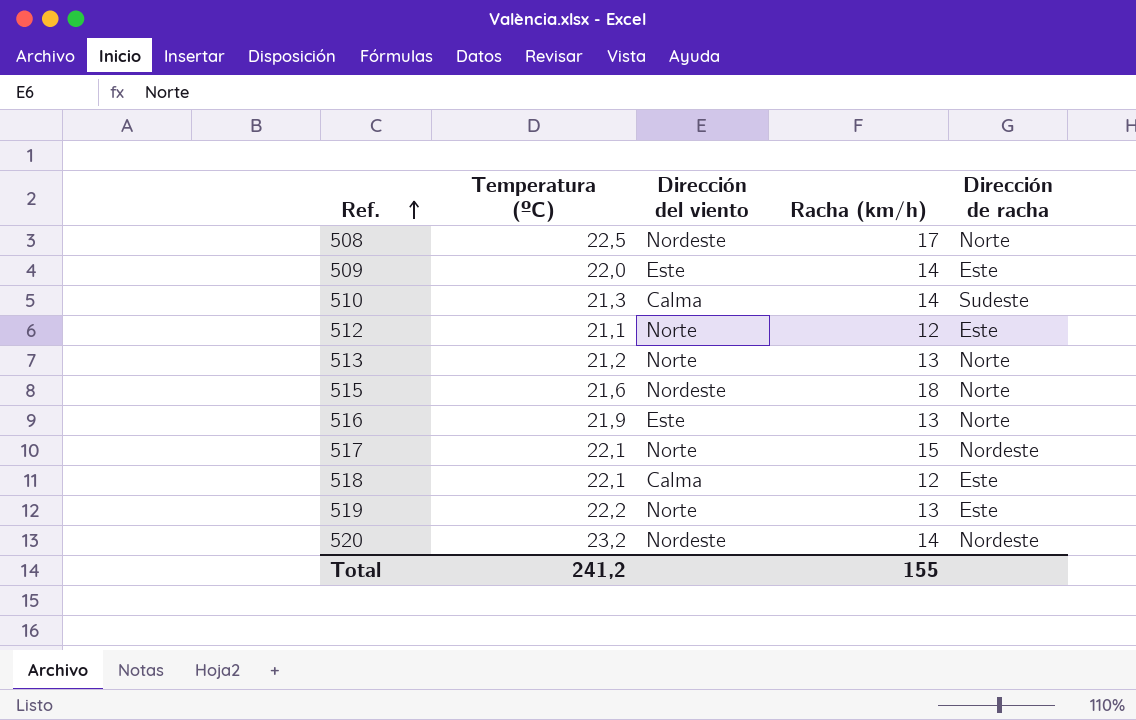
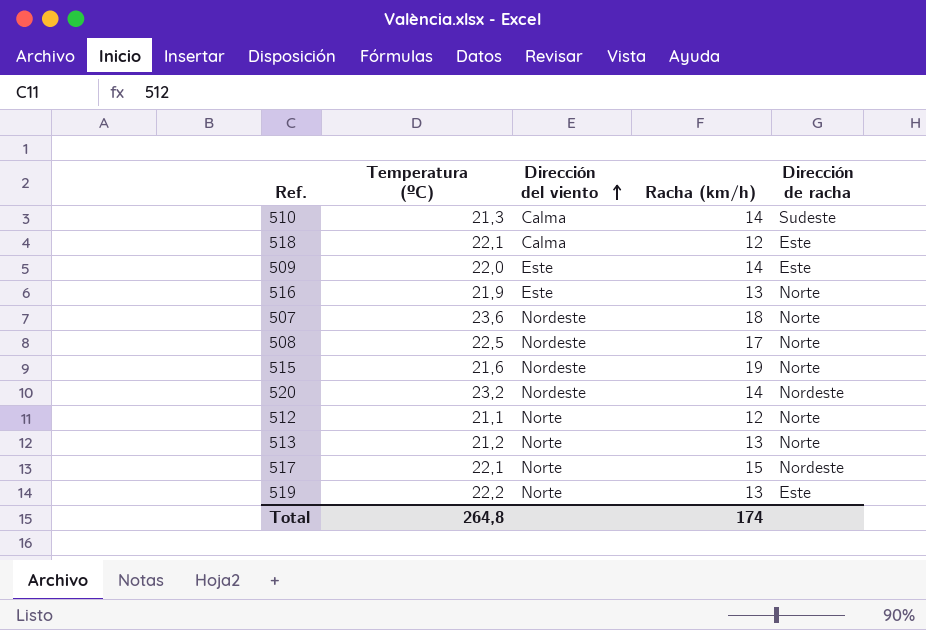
row order: Ref. ascending -> Dirección del viento ascending
row 507: none -> 23,6 | Nordeste | 18 | Norte
515 | Racha (km/h): 18 -> 19
512 | Dirección de racha: Este -> Norte
Total | Temperatura (ºC): 241,2 -> 264,8
Total | Racha (km/h): 155 -> 174

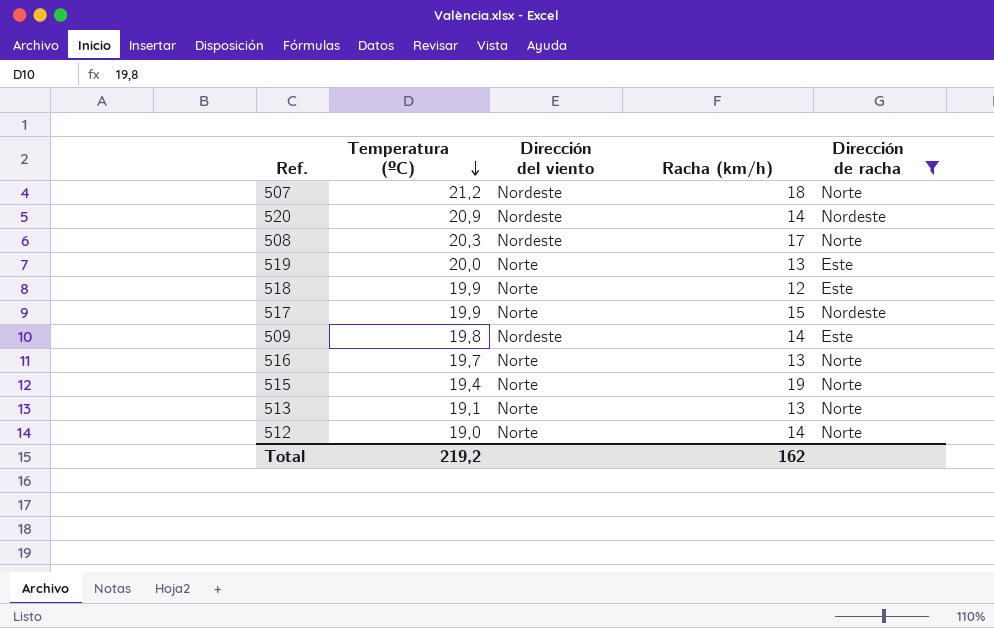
filter: none -> Dirección de racha != Sudeste
row order: Dirección del viento ascending -> Temperatura (ºC) descending
507 | Temperatura (ºC): 23,6 -> 21,2
520 | Temperatura (ºC): 23,2 -> 20,9
508 | Temperatura (ºC): 22,5 -> 20,3
519 | Temperatura (ºC): 22,2 -> 20,0
518 | Temperatura (ºC): 22,1 -> 19,9
518 | Dirección del viento: Calma -> Norte
517 | Temperatura (ºC): 22,1 -> 19,9
509 | Temperatura (ºC): 22,0 -> 19,8
509 | Dirección del viento: Este -> Nordeste
516 | Temperatura (ºC): 21,9 -> 19,7
516 | Dirección del viento: Este -> Norte
515 | Temperatura (ºC): 21,6 -> 19,4
515 | Dirección del viento: Nordeste -> Norte
513 | Temperatura (ºC): 21,2 -> 19,1
512 | Temperatura (ºC): 21,1 -> 19,0
512 | Racha (km/h): 12 -> 14
Total | Temperatura (ºC): 264,8 -> 219,2
Total | Racha (km/h): 174 -> 162

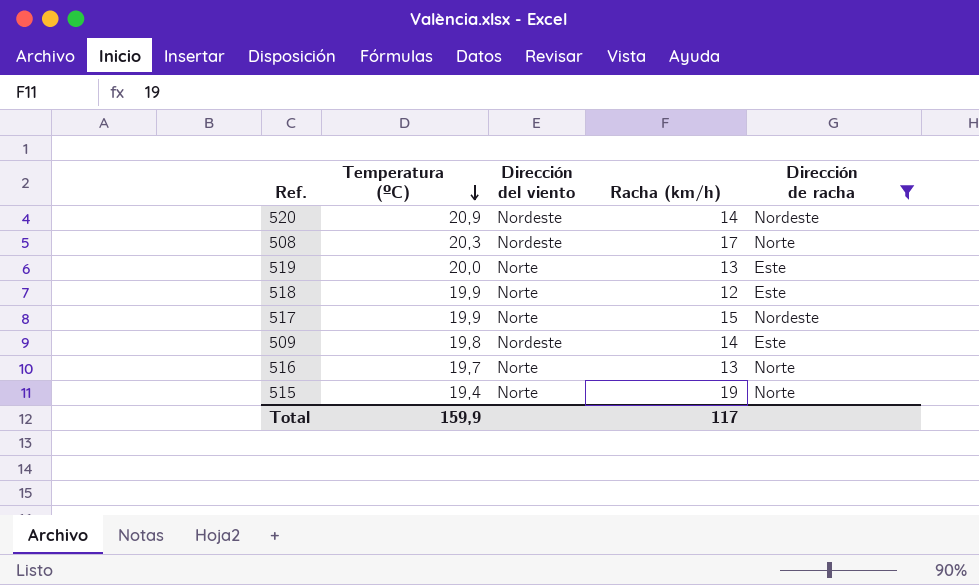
row 507: 21,2 | Nordeste | 18 | Norte -> none
row 513: 19,1 | Norte | 13 | Norte -> none
row 512: 19,0 | Norte | 14 | Norte -> none
Total | Temperatura (ºC): 219,2 -> 159,9
Total | Racha (km/h): 162 -> 117

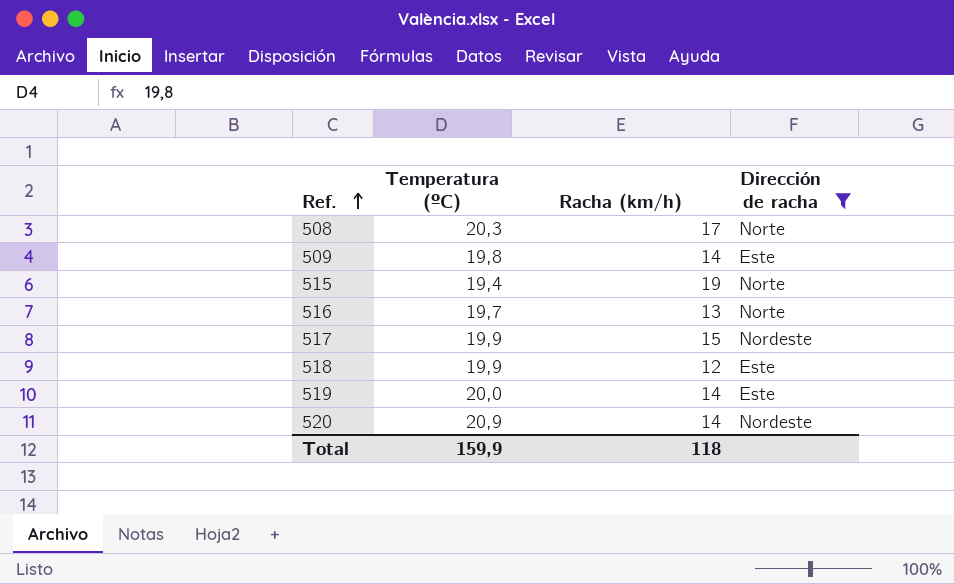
row order: Temperatura (ºC) descending -> Ref. ascending
column Dirección del viento | position: 3 -> none
519 | Racha (km/h): 13 -> 14
Total | Racha (km/h): 117 -> 118

